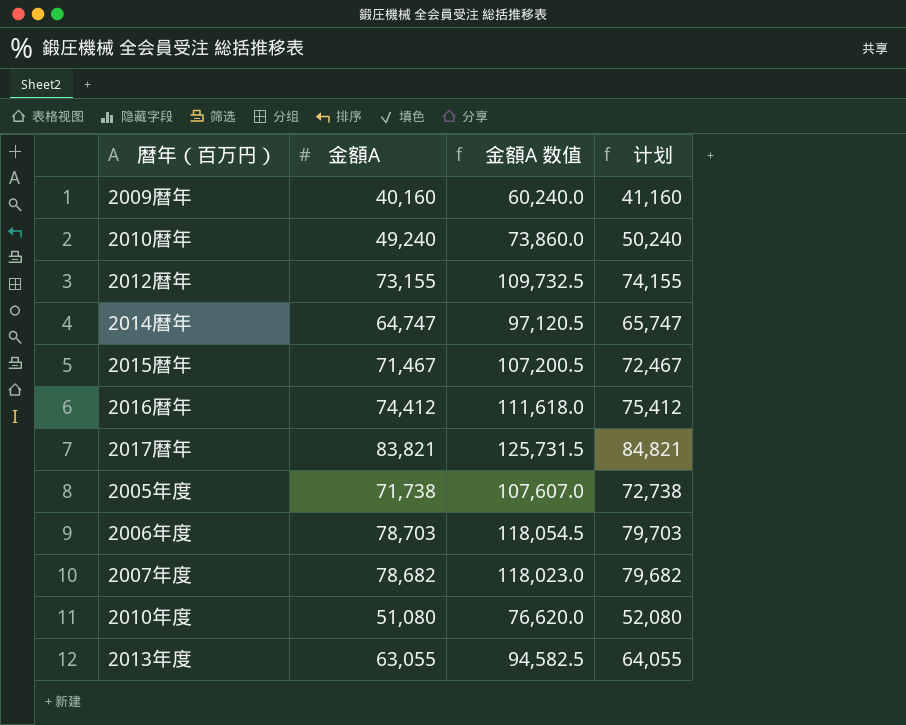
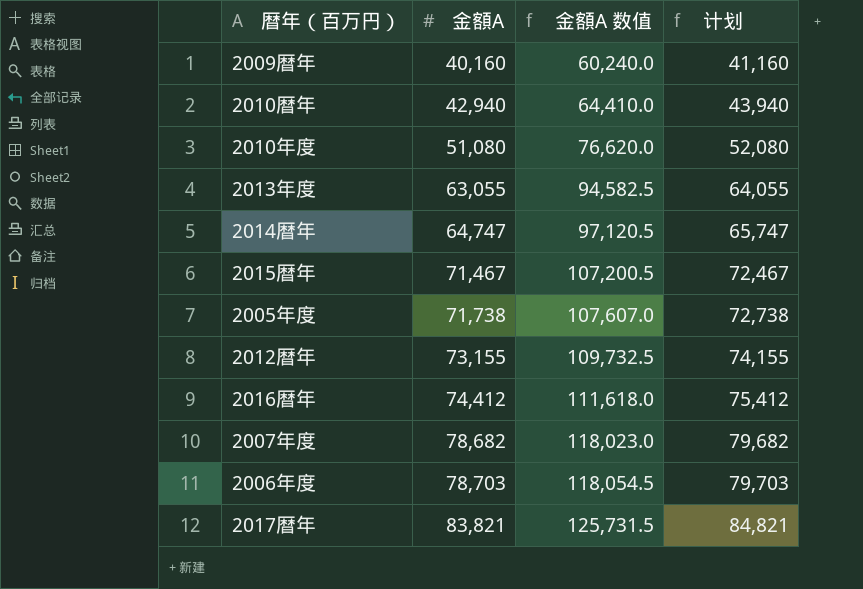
row order: none -> 金額A ascending
2010暦年 | 金額A: 49,240 -> 42,940
2010暦年 | 金額A 数值: 73,860.0 -> 64,410.0
2010暦年 | 计划: 50,240 -> 43,940

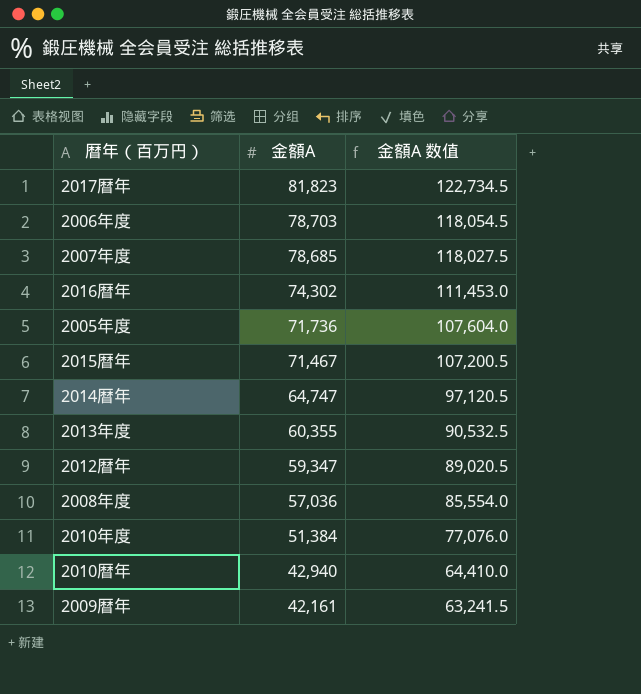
row order: 金額A ascending -> 金額A descending
column 计划 | formula: [金額A] + 1000 -> none
2017暦年 | 金額A: 83,821 -> 81,823
2017暦年 | 金額A 数值: 125,731.5 -> 122,734.5
2007年度 | 金額A: 78,682 -> 78,685
2007年度 | 金額A 数值: 118,023.0 -> 118,027.5
2016暦年 | 金額A: 74,412 -> 74,302
2016暦年 | 金額A 数值: 111,618.0 -> 111,453.0
2005年度 | 金額A: 71,738 -> 71,736
2005年度 | 金額A 数值: 107,607.0 -> 107,604.0
2013年度 | 金額A: 63,055 -> 60,355
2013年度 | 金額A 数值: 94,582.5 -> 90,532.5
2012暦年 | 金額A: 73,155 -> 59,347
2012暦年 | 金額A 数值: 109,732.5 -> 89,020.5
row 2008年度: none -> 57,036 | 85,554.0
2010年度 | 金額A: 51,080 -> 51,384
2010年度 | 金額A 数值: 76,620.0 -> 77,076.0
2009暦年 | 金額A: 40,160 -> 42,161
2009暦年 | 金額A 数值: 60,240.0 -> 63,241.5

